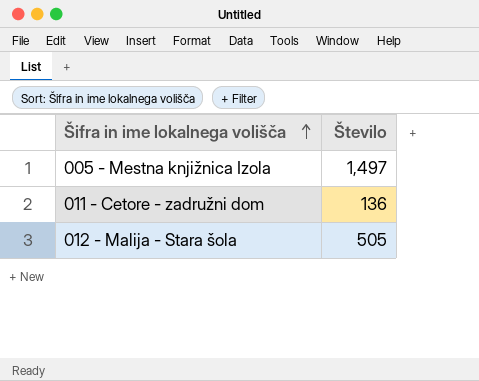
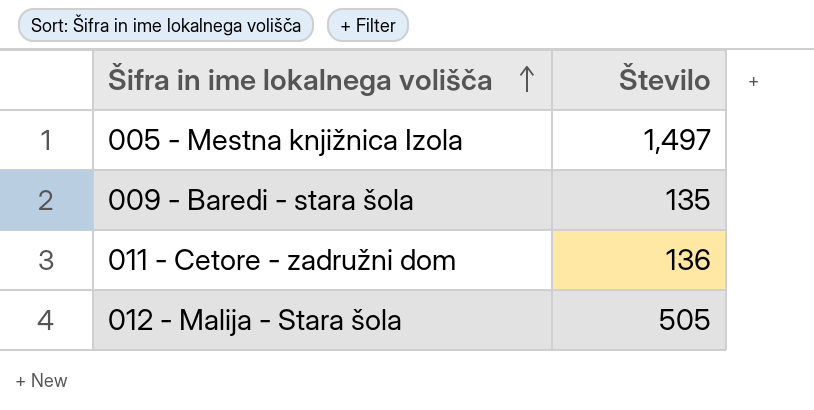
row 009 - Baredi - stara šola: none -> 135

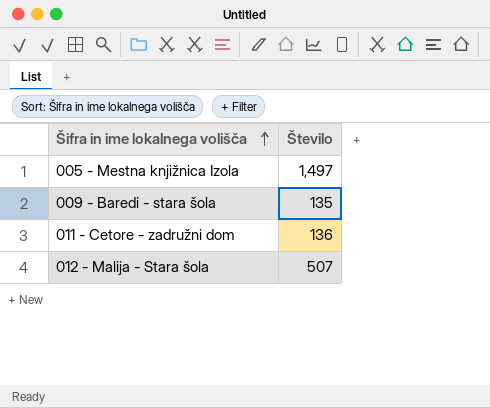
012 - Malija - Stara šola | Število: 505 -> 507

